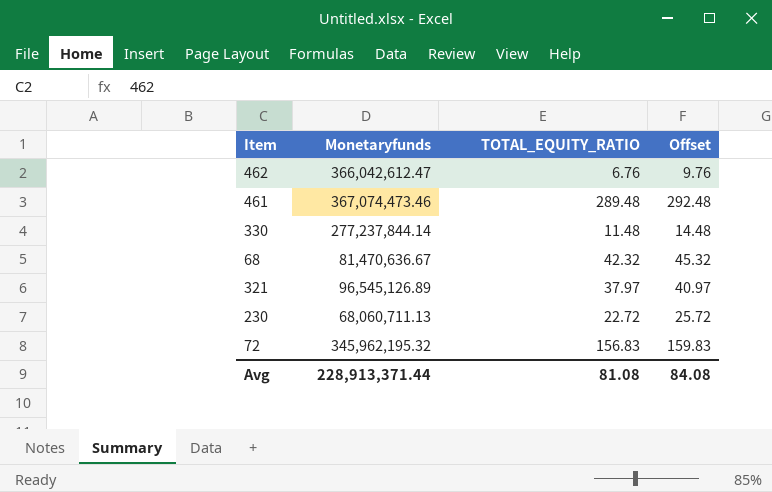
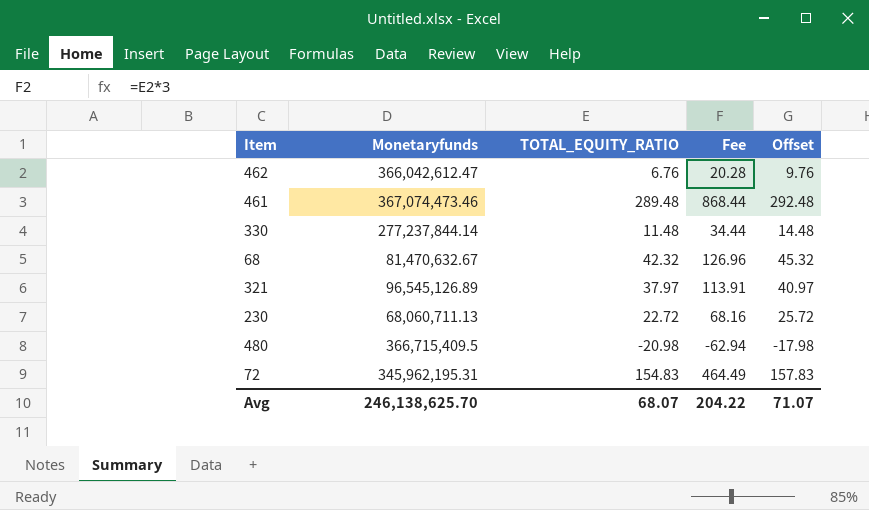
column Fee | formula: none -> [TOTAL_EQUITY_RATIO] * 3
68 | Monetaryfunds: 81,470,636.67 -> 81,470,632.67
row 480: none -> 366,715,409.5 | -20.98 | -62.94 | -17.98
72 | Monetaryfunds: 345,962,195.32 -> 345,962,195.31
72 | TOTAL_EQUITY_RATIO: 156.83 -> 154.83
72 | Offset: 159.83 -> 157.83
Avg | Monetaryfunds: 228,913,371.44 -> 246,138,625.70
Avg | TOTAL_EQUITY_RATIO: 81.08 -> 68.07
Avg | Offset: 84.08 -> 71.07

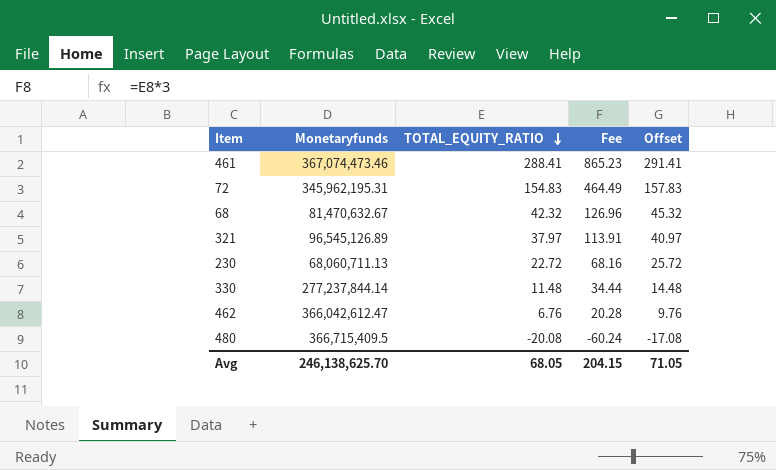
row order: none -> TOTAL_EQUITY_RATIO descending
461 | TOTAL_EQUITY_RATIO: 289.48 -> 288.41
461 | Fee: 868.44 -> 865.23
461 | Offset: 292.48 -> 291.41
480 | TOTAL_EQUITY_RATIO: -20.98 -> -20.08
480 | Fee: -62.94 -> -60.24
480 | Offset: -17.98 -> -17.08
Avg | TOTAL_EQUITY_RATIO: 68.07 -> 68.05
Avg | Fee: 204.22 -> 204.15
Avg | Offset: 71.07 -> 71.05

